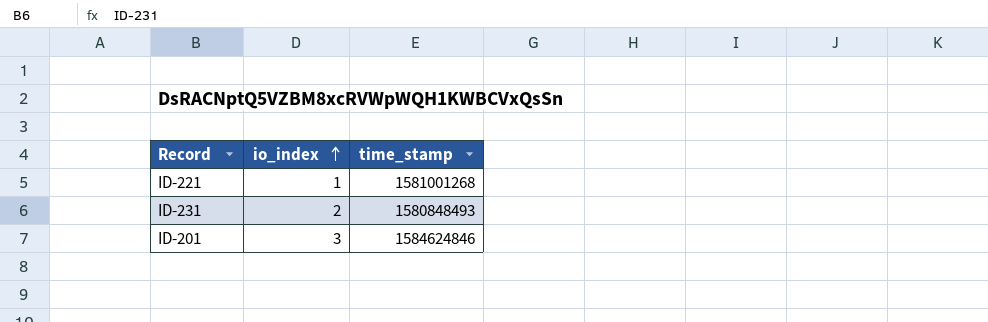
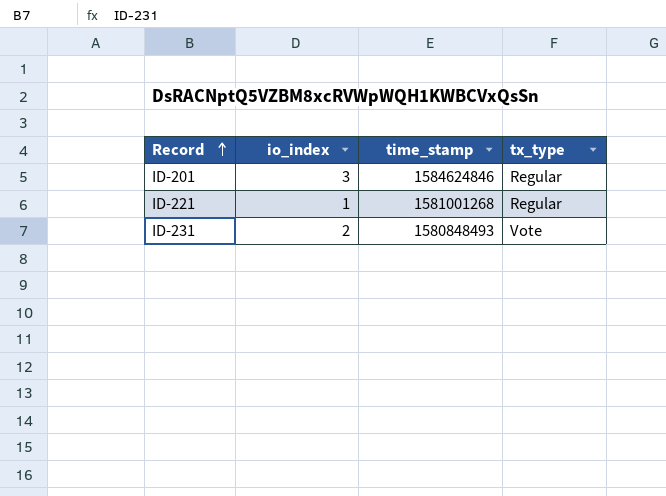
row order: io_index ascending -> Record ascending
column tx_type | position: none -> 4

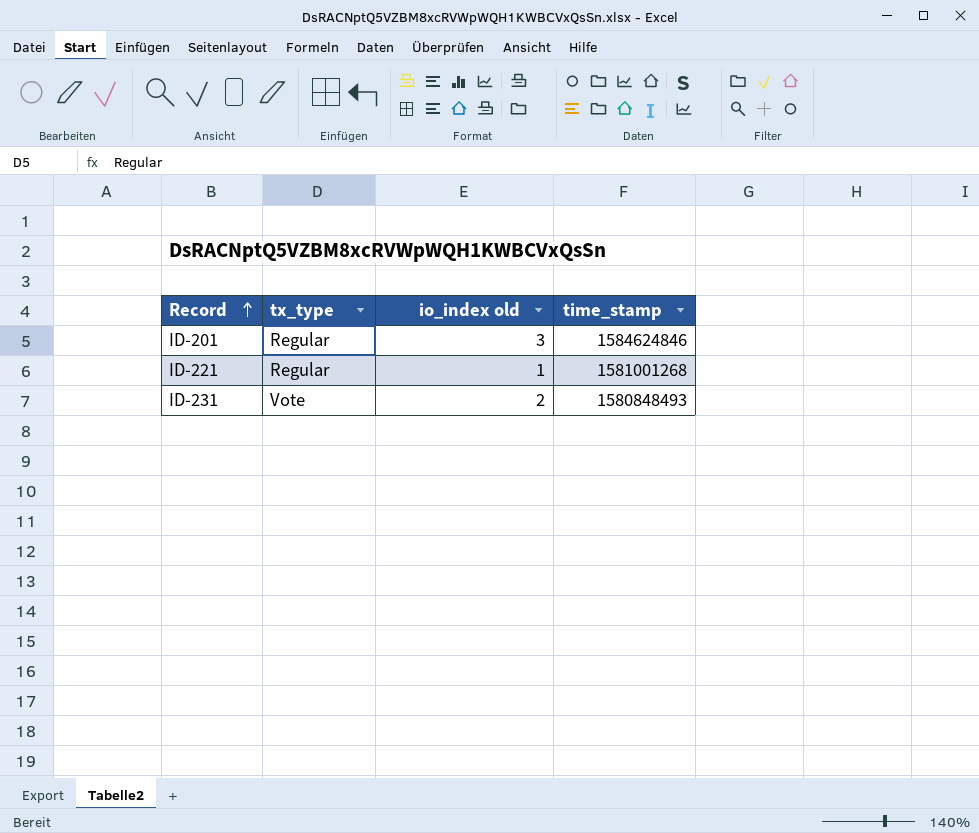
column tx_type | position: 4 -> 2
column name: io_index -> io_index old

